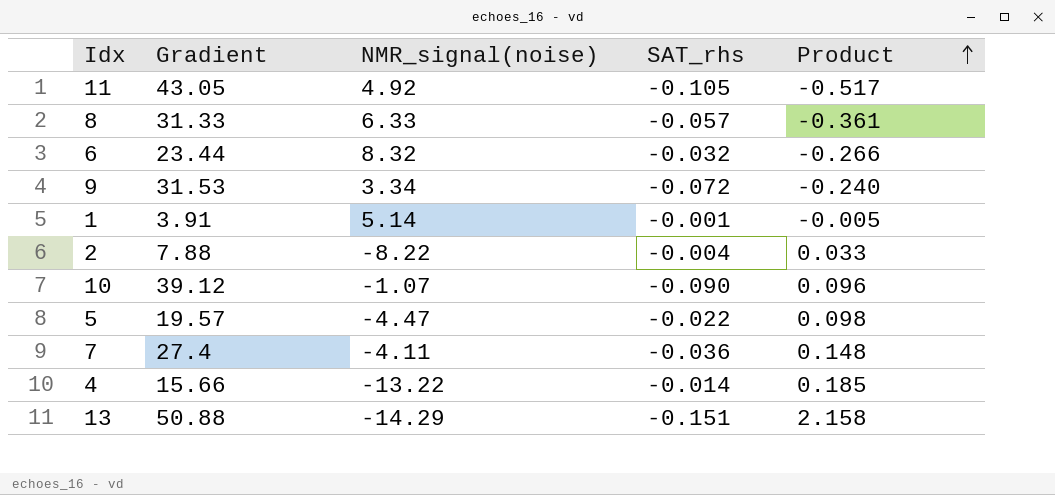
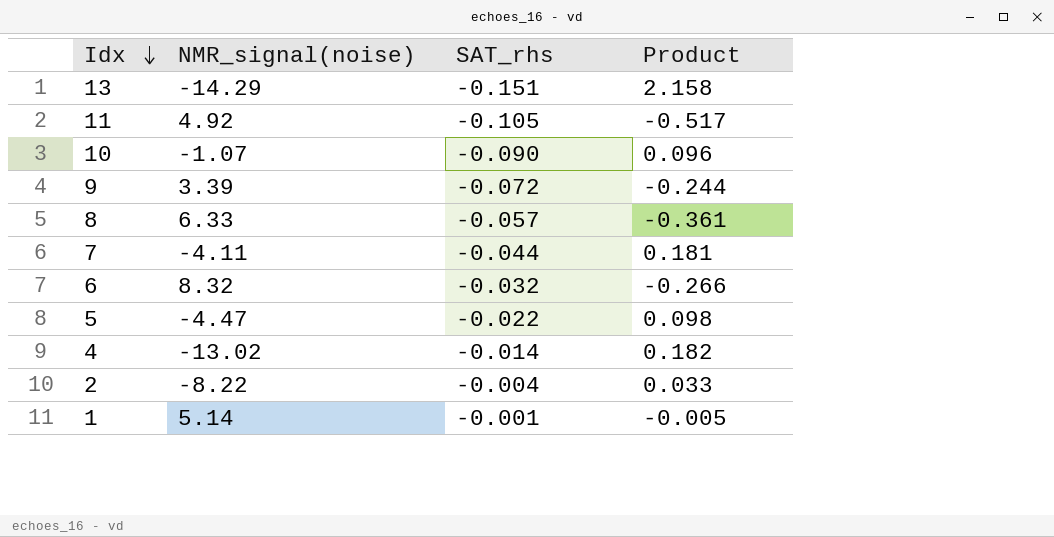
row order: Product ascending -> Idx descending
column Gradient | position: 2 -> none
9 | NMR_signal(noise): 3.34 -> 3.39
9 | Product: -0.240 -> -0.244
7 | SAT_rhs: -0.036 -> -0.044
7 | Product: 0.148 -> 0.181
4 | NMR_signal(noise): -13.22 -> -13.02
4 | Product: 0.185 -> 0.182

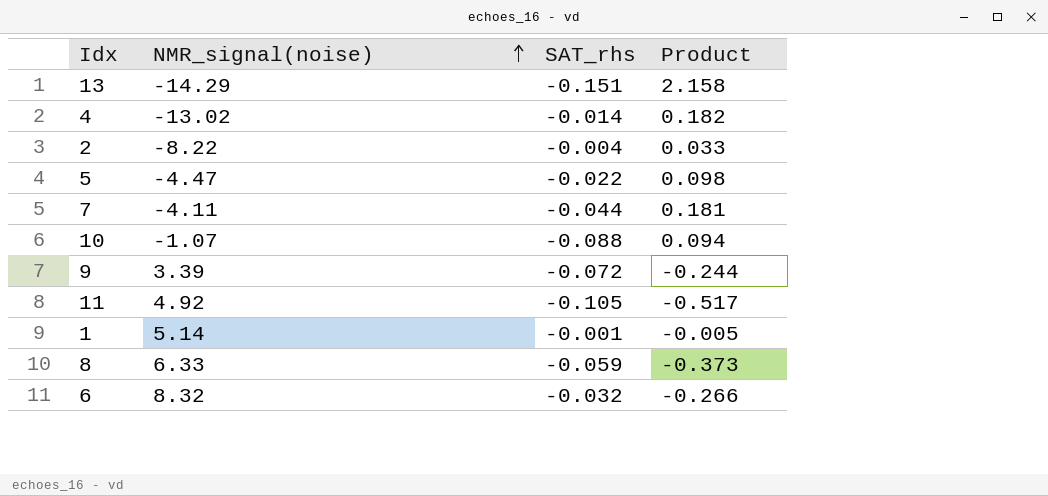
row order: Idx descending -> NMR_signal(noise) ascending
10 | SAT_rhs: -0.090 -> -0.088
10 | Product: 0.096 -> 0.094
8 | SAT_rhs: -0.057 -> -0.059
8 | Product: -0.361 -> -0.373

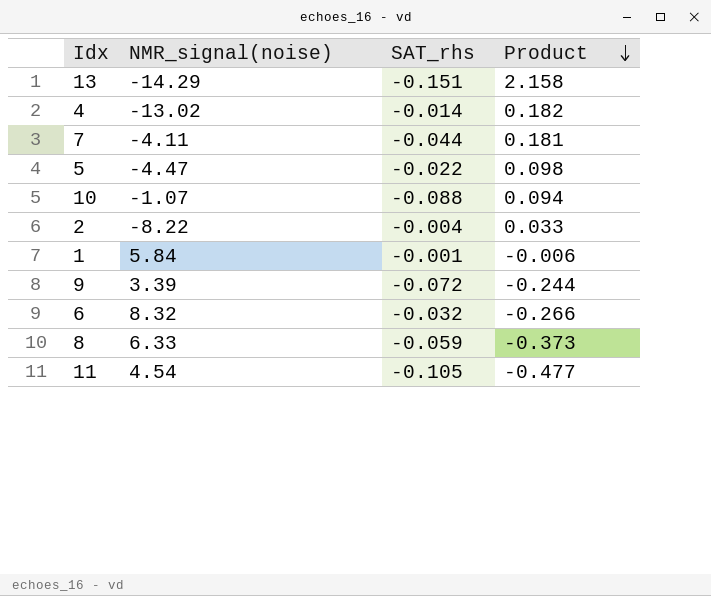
row order: NMR_signal(noise) ascending -> Product descending
1 | NMR_signal(noise): 5.14 -> 5.84
1 | Product: -0.005 -> -0.006
11 | NMR_signal(noise): 4.92 -> 4.54
11 | Product: -0.517 -> -0.477

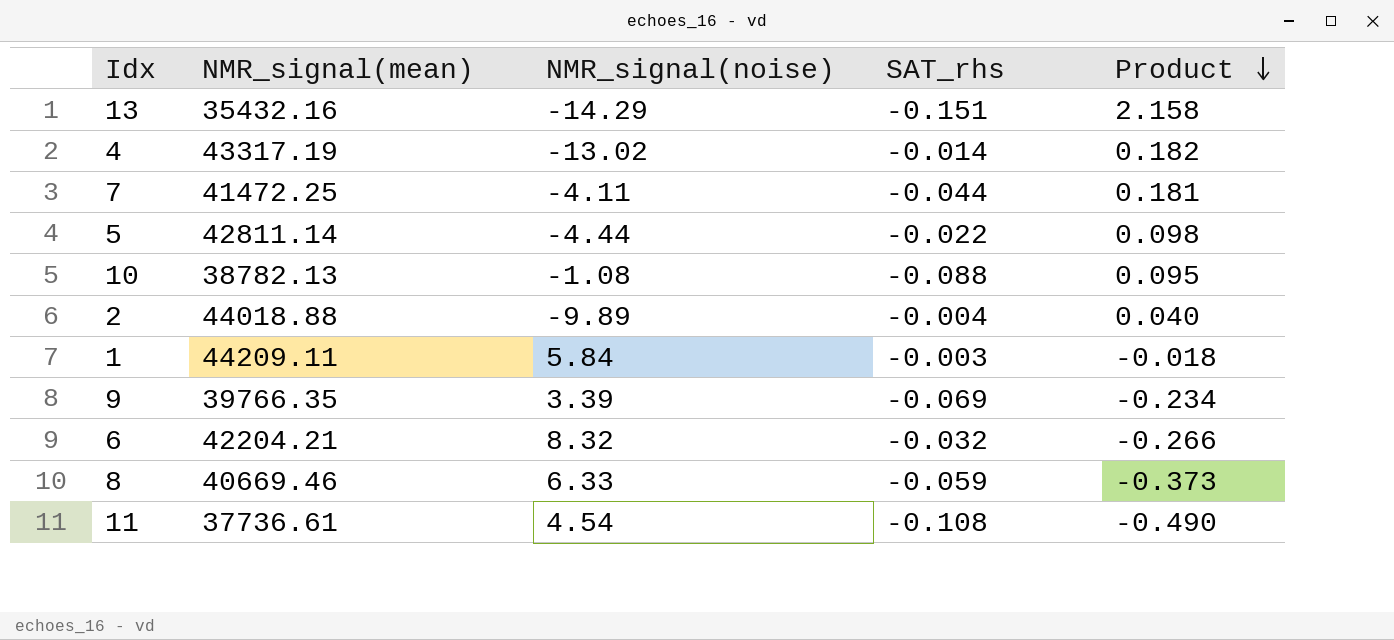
column NMR_signal(mean) | position: none -> 2
5 | NMR_signal(noise): -4.47 -> -4.44
10 | NMR_signal(noise): -1.07 -> -1.08
10 | Product: 0.094 -> 0.095
2 | NMR_signal(noise): -8.22 -> -9.89
2 | Product: 0.033 -> 0.040
1 | SAT_rhs: -0.001 -> -0.003
1 | Product: -0.006 -> -0.018
9 | SAT_rhs: -0.072 -> -0.069
9 | Product: -0.244 -> -0.234
11 | SAT_rhs: -0.105 -> -0.108
11 | Product: -0.477 -> -0.490

